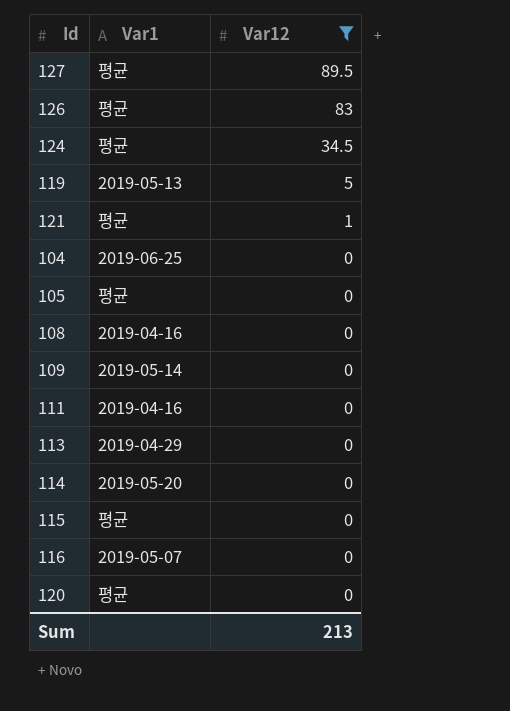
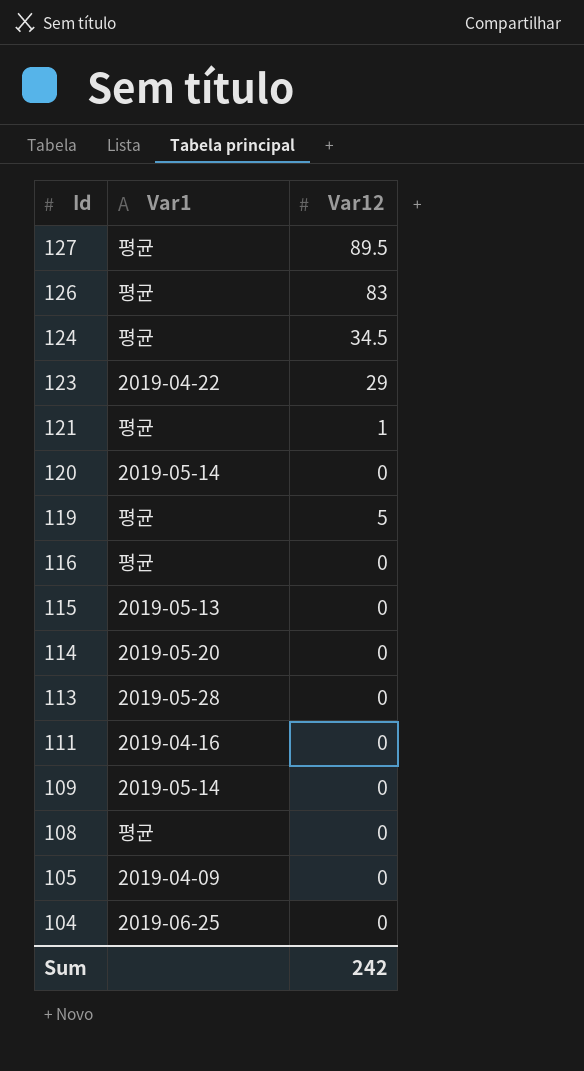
filter: Var12 != 29 -> none
row order: Var12 descending -> Id descending
120 | Var1: 평균 -> 2019-05-14
119 | Var1: 2019-05-13 -> 평균
116 | Var1: 2019-05-07 -> 평균
115 | Var1: 평균 -> 2019-05-13
113 | Var1: 2019-04-29 -> 2019-05-28
108 | Var1: 2019-04-16 -> 평균
105 | Var1: 평균 -> 2019-04-09
Sum | Var12: 213 -> 242

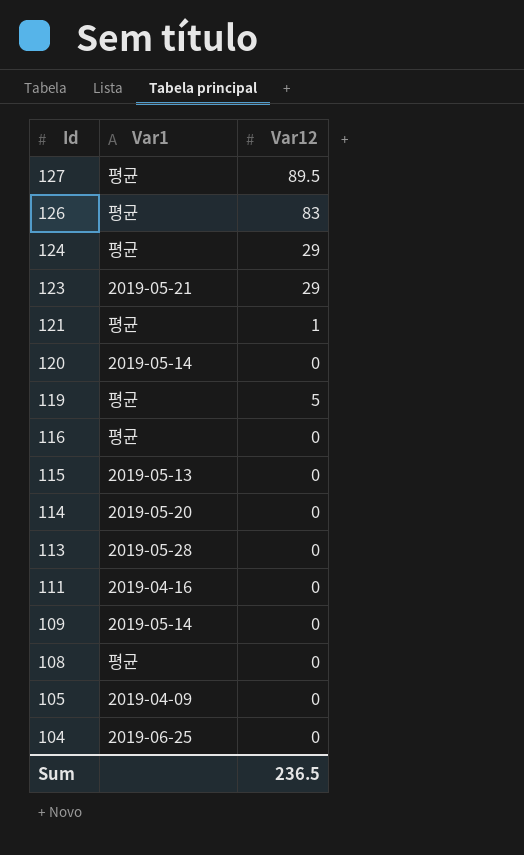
124 | Var12: 34.5 -> 29
123 | Var1: 2019-04-22 -> 2019-05-21
Sum | Var12: 242 -> 236.5

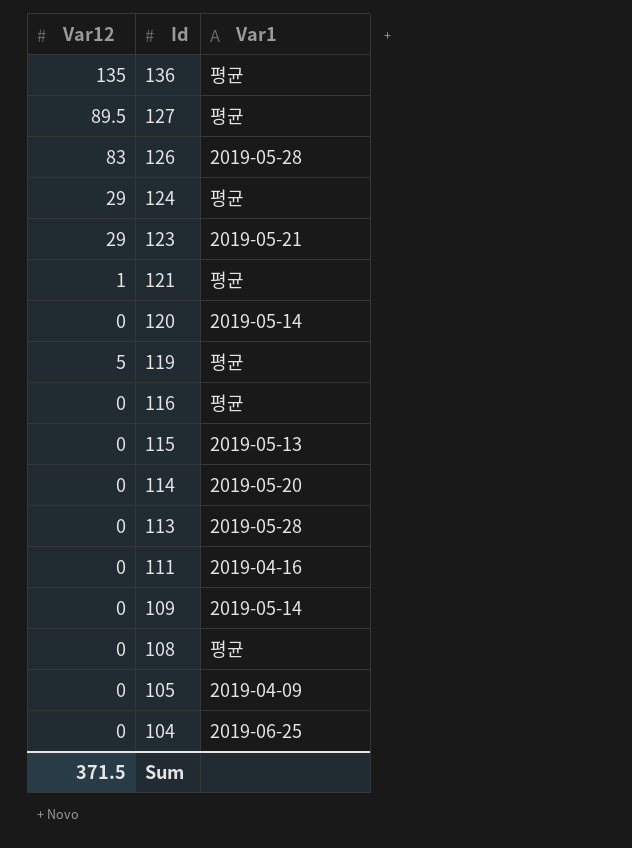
column Var12 | position: 3 -> 1
row 136: none -> 135 | 평균
126 | Var1: 평균 -> 2019-05-28
Sum | Var12: 236.5 -> 371.5

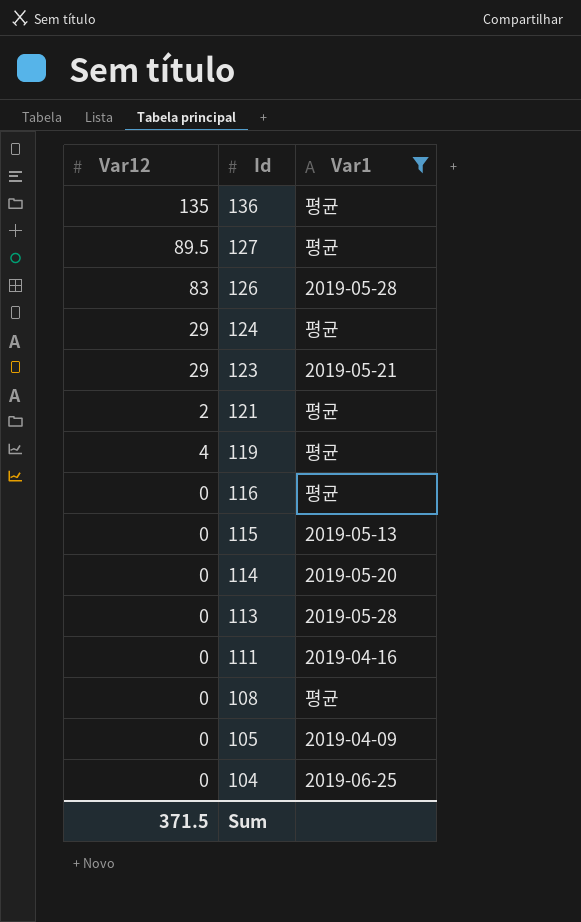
filter: none -> Var1 != 2019-05-14
121 | Var12: 1 -> 2
119 | Var12: 5 -> 4

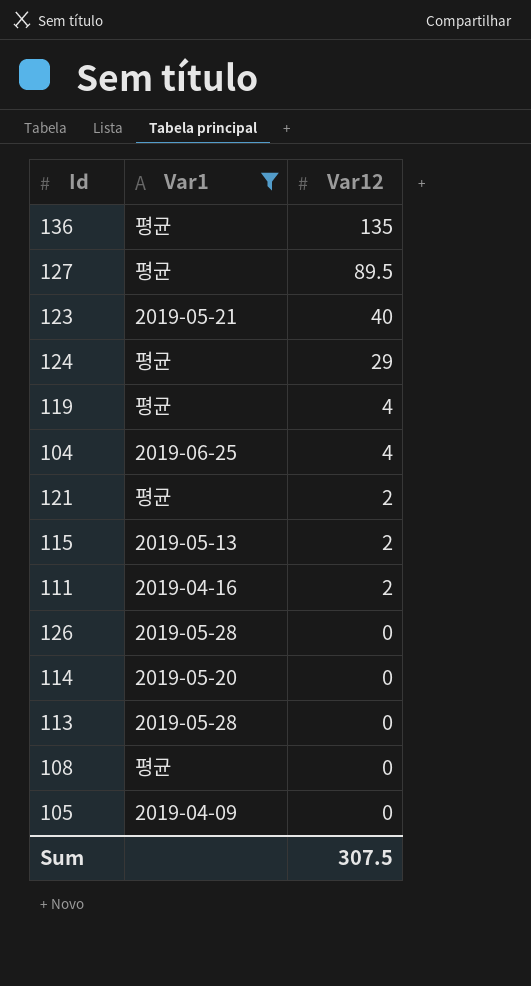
row order: Id descending -> Var12 descending
column Var12 | position: 1 -> 3
row 116: 0 | 평균 -> none
123 | Var12: 29 -> 40
104 | Var12: 0 -> 4
115 | Var12: 0 -> 2
111 | Var12: 0 -> 2
126 | Var12: 83 -> 0
Sum | Var12: 371.5 -> 307.5

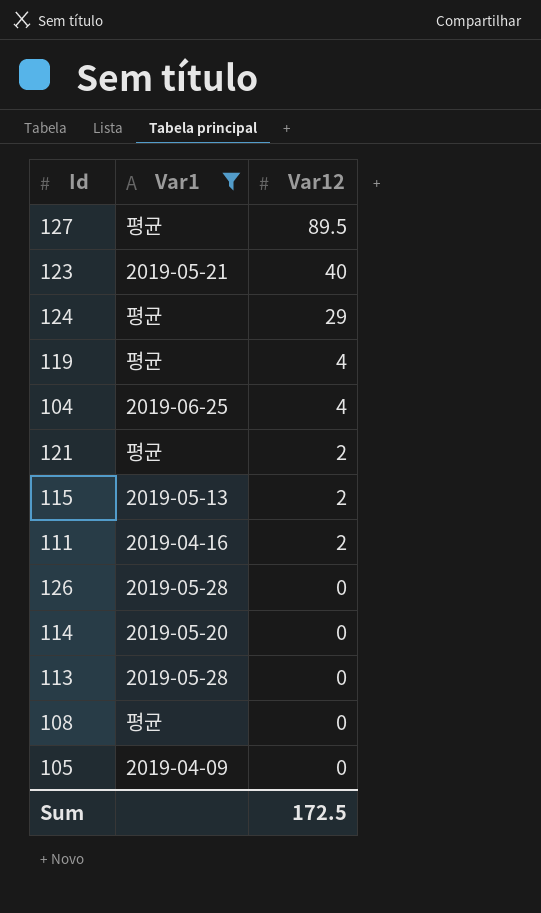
row 136: 평균 | 135 -> none
Sum | Var12: 307.5 -> 172.5

